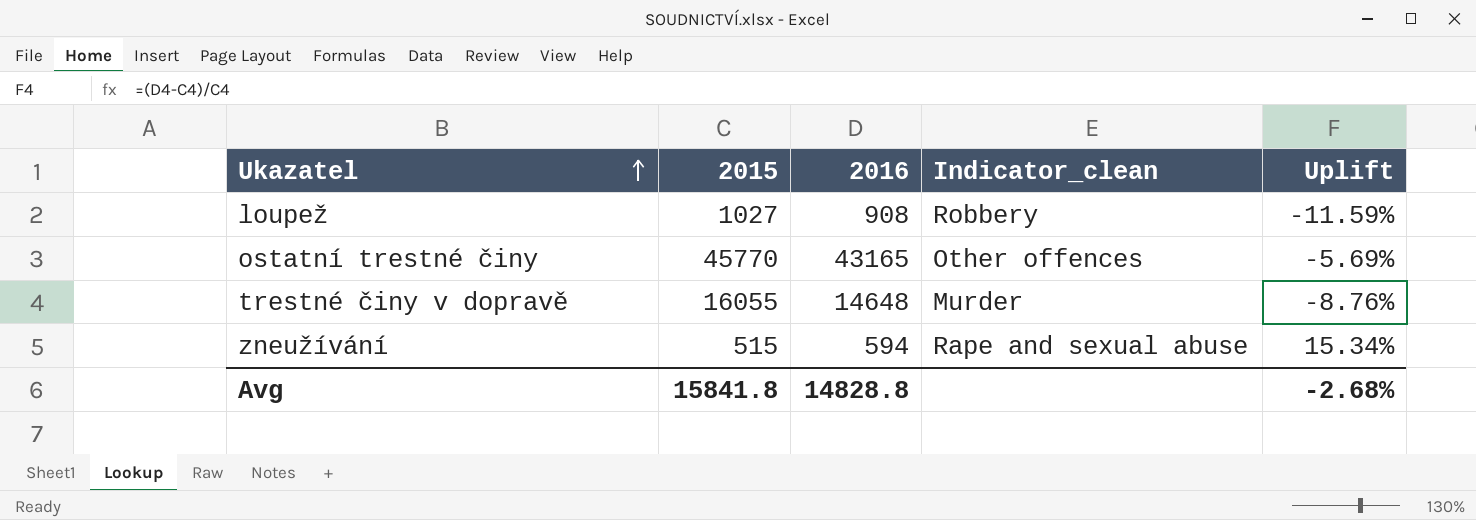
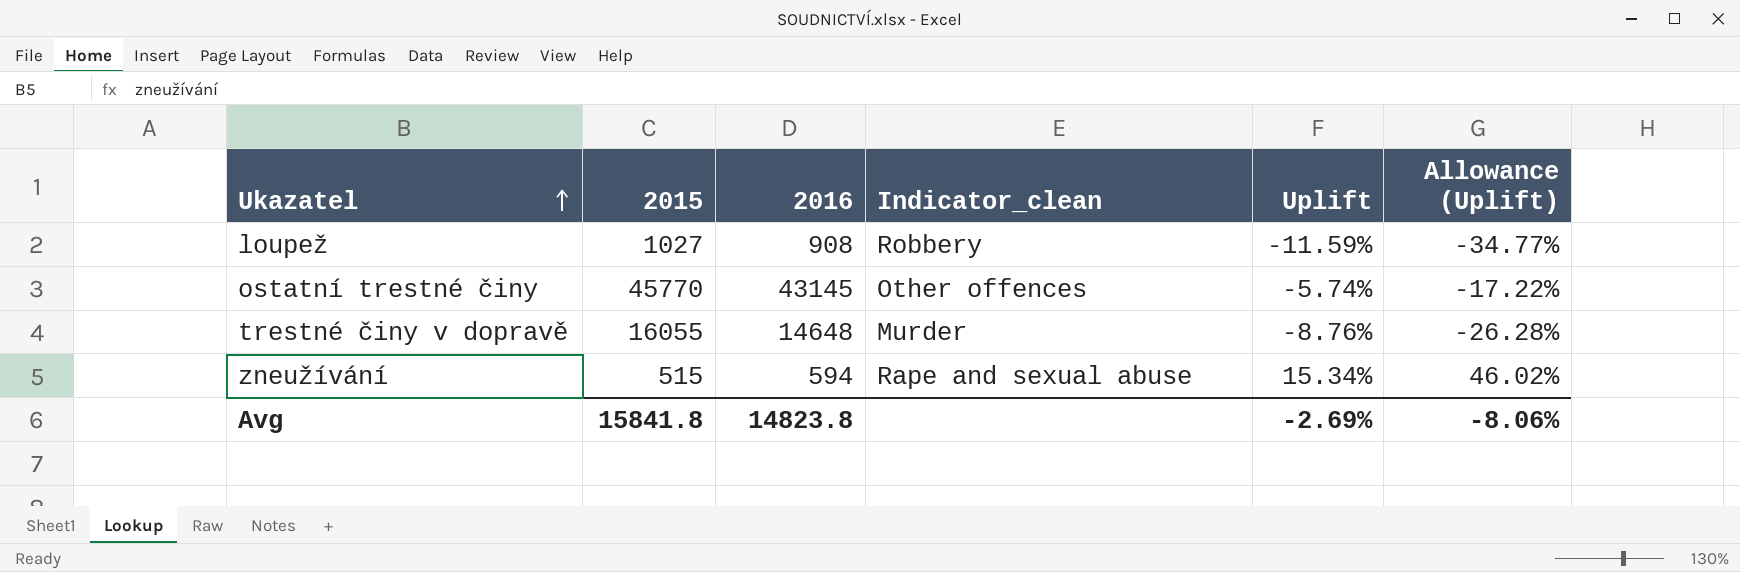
column Allowance (Uplift) | formula: none -> [Uplift] * 3
ostatní trestné činy | 2016: 43165 -> 43145
ostatní trestné činy | Uplift: -5.69% -> -5.74%
Avg | 2016: 14828.8 -> 14823.8
Avg | Uplift: -2.68% -> -2.69%

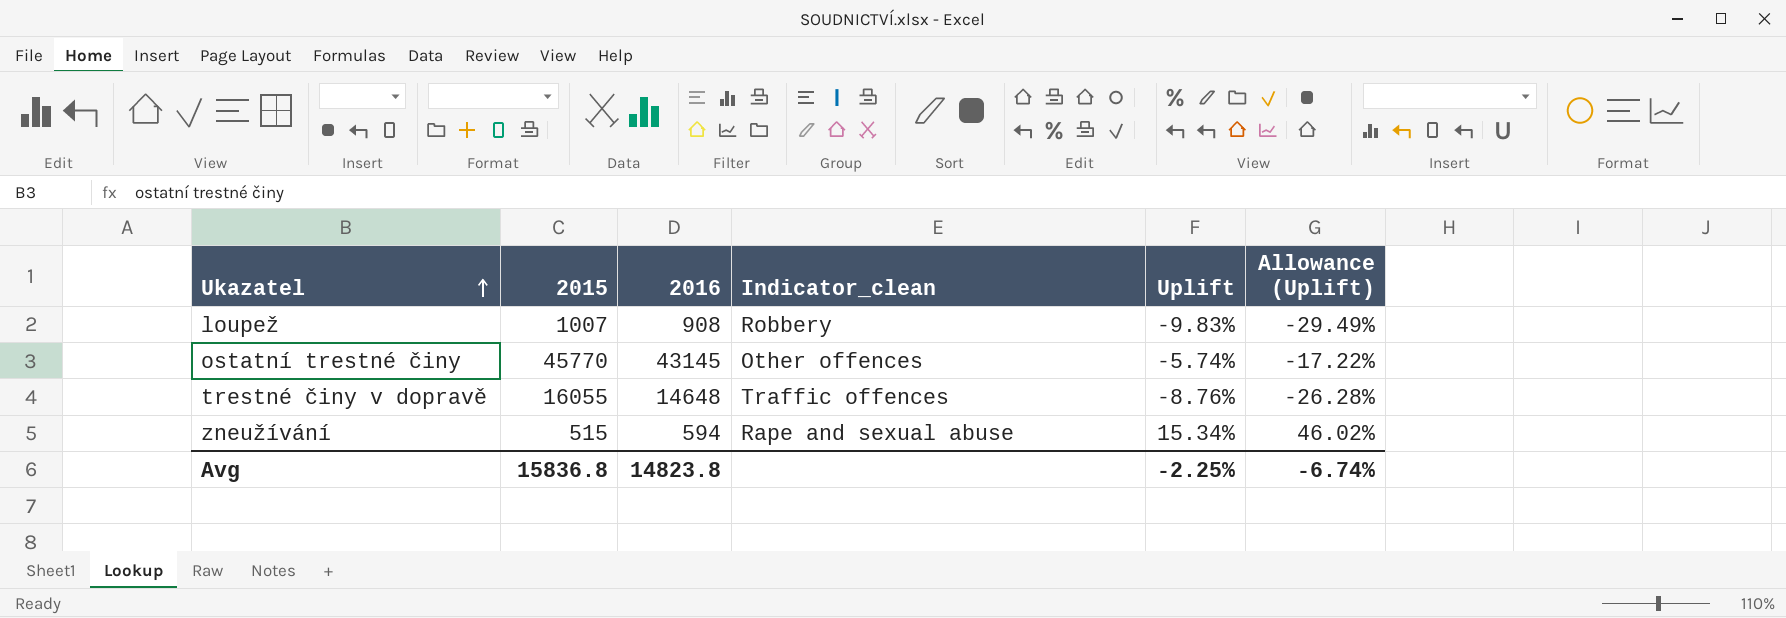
loupež | 2015: 1027 -> 1007
loupež | Uplift: -11.59% -> -9.83%
loupež | Allowance (Uplift): -34.77% -> -29.49%
trestné činy v dopravě | Indicator_clean: Murder -> Traffic offences
Avg | 2015: 15841.8 -> 15836.8
Avg | Uplift: -2.69% -> -2.25%
Avg | Allowance (Uplift): -8.06% -> -6.74%

